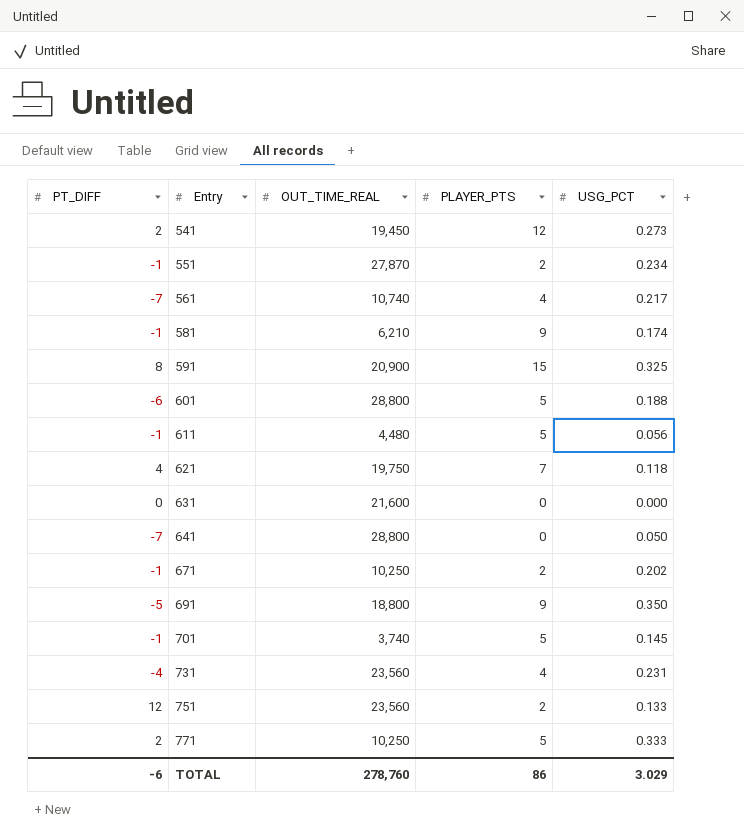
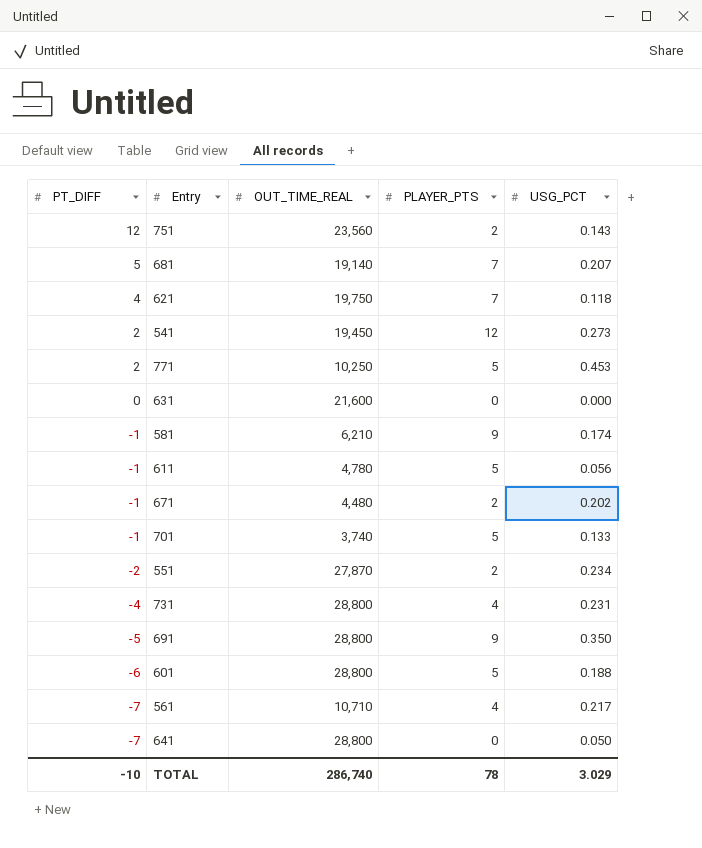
row order: Entry ascending -> PT_DIFF descending
row 591: 8 | 20,900 | 15 | 0.325 -> none
751 | USG_PCT: 0.133 -> 0.143
row 681: none -> 5 | 19,140 | 7 | 0.207
771 | USG_PCT: 0.333 -> 0.453
611 | OUT_TIME_REAL: 4,480 -> 4,780
671 | OUT_TIME_REAL: 10,250 -> 4,480
701 | USG_PCT: 0.145 -> 0.133
551 | PT_DIFF: -1 -> -2
731 | OUT_TIME_REAL: 23,560 -> 28,800
691 | OUT_TIME_REAL: 18,800 -> 28,800
561 | OUT_TIME_REAL: 10,740 -> 10,710
TOTAL | PT_DIFF: -6 -> -10
TOTAL | OUT_TIME_REAL: 278,760 -> 286,740
TOTAL | PLAYER_PTS: 86 -> 78

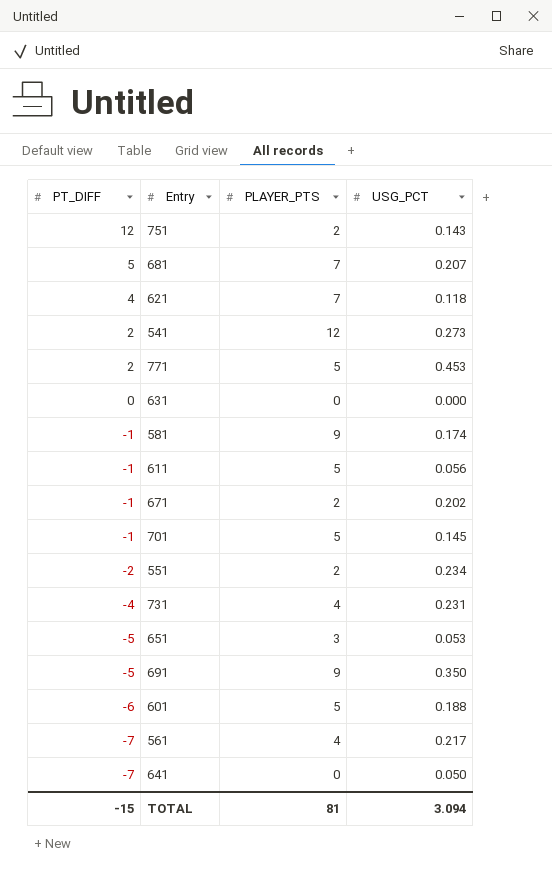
column OUT_TIME_REAL | position: 3 -> none
701 | USG_PCT: 0.133 -> 0.145
row 651: none -> -5 | 3 | 0.053
TOTAL | PT_DIFF: -10 -> -15
TOTAL | PLAYER_PTS: 78 -> 81
TOTAL | USG_PCT: 3.029 -> 3.094

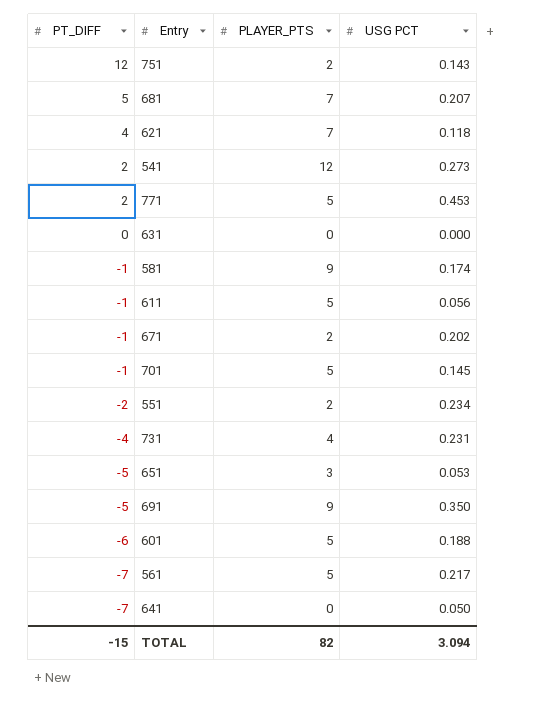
column name: USG_PCT -> USG PCT
561 | PLAYER_PTS: 4 -> 5
TOTAL | PLAYER_PTS: 81 -> 82

